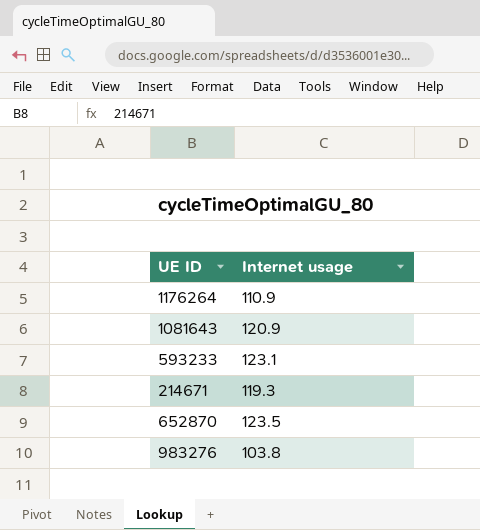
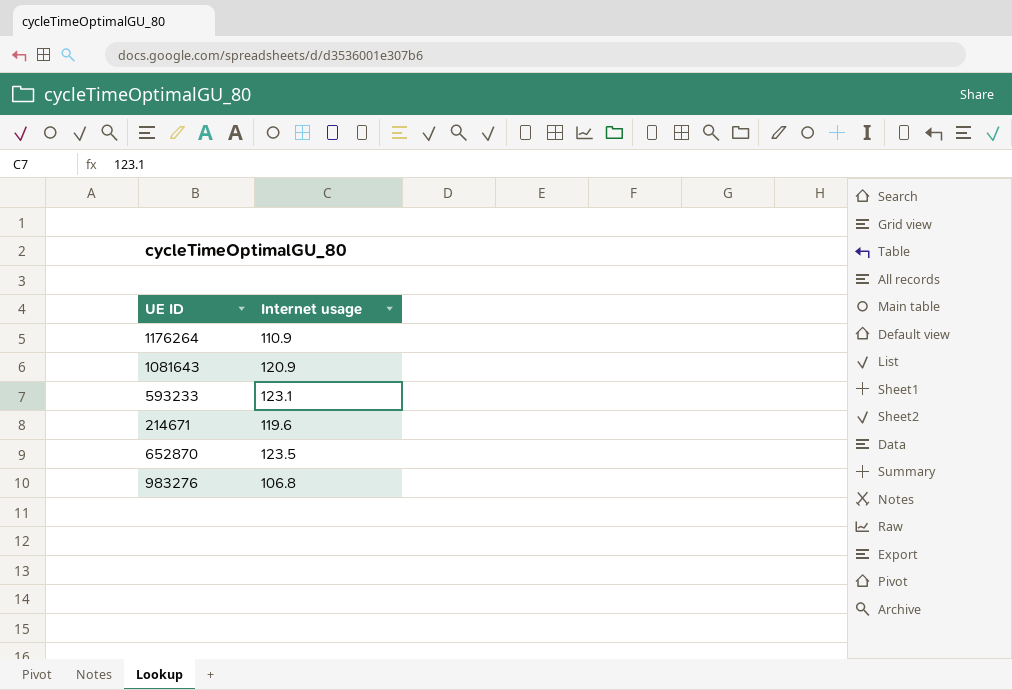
214671 | Internet usage: 119.3 -> 119.6
983276 | Internet usage: 103.8 -> 106.8

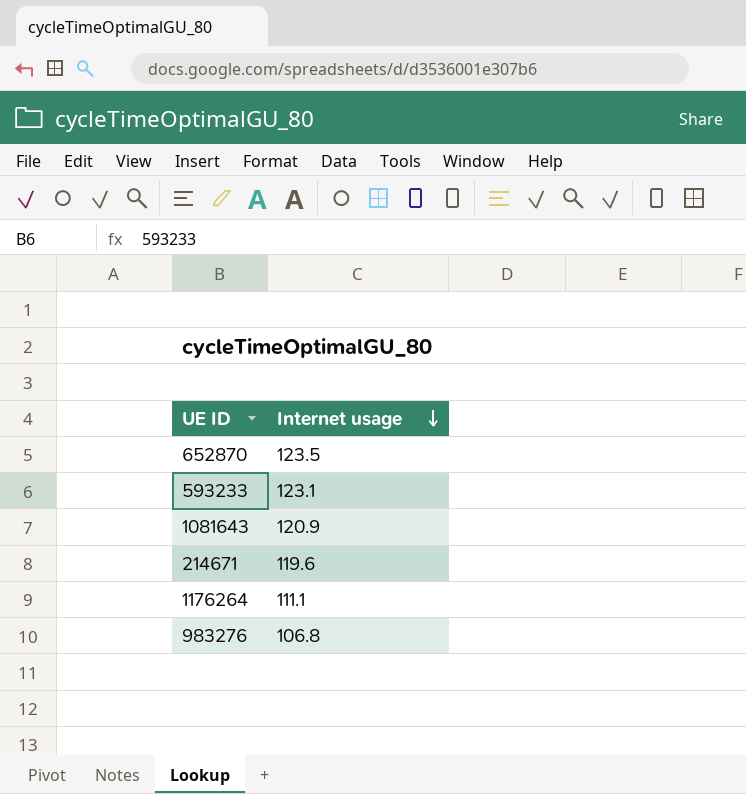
row order: none -> Internet usage descending
1176264 | Internet usage: 110.9 -> 111.1

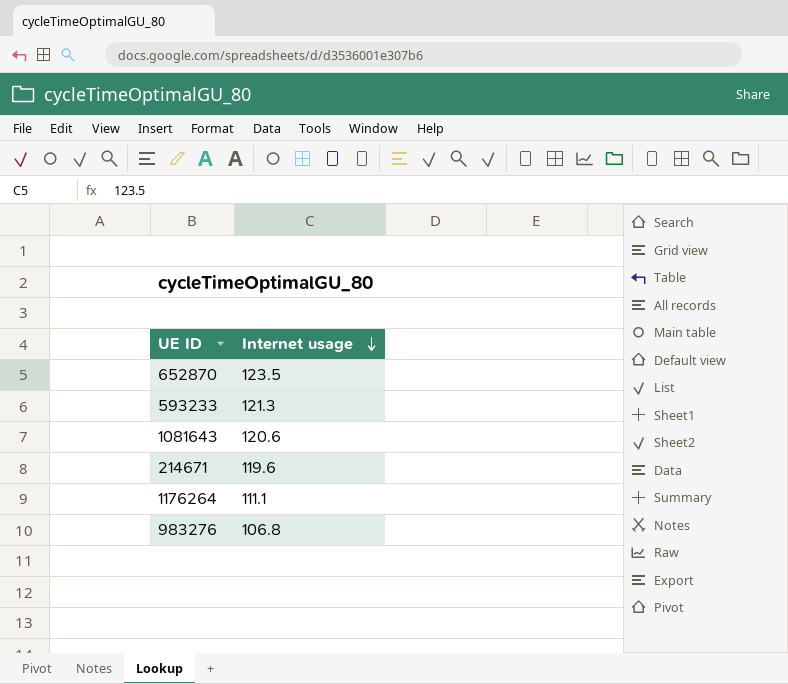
593233 | Internet usage: 123.1 -> 121.3
1081643 | Internet usage: 120.9 -> 120.6

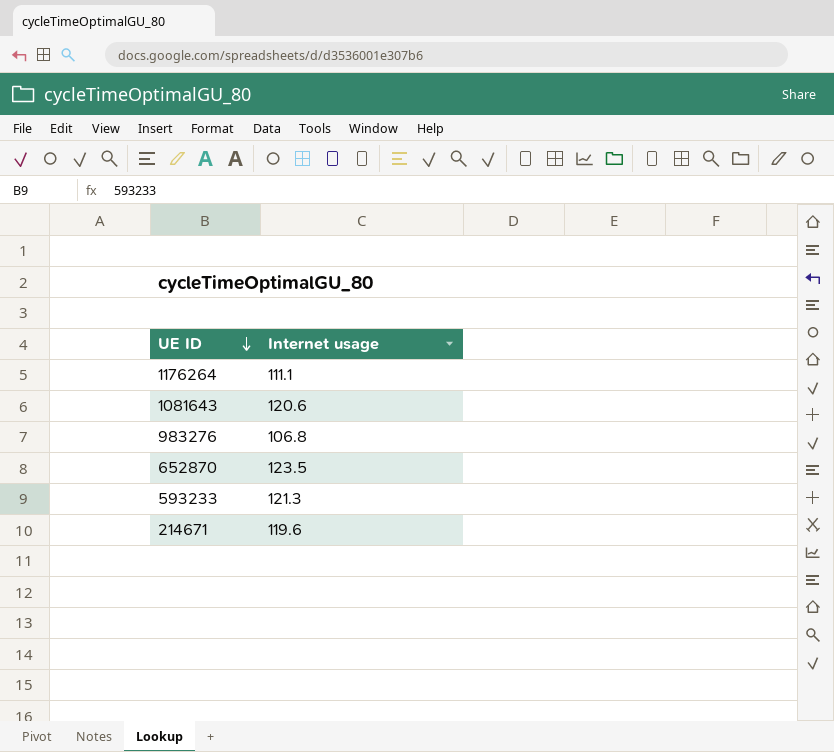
row order: Internet usage descending -> UE ID descending

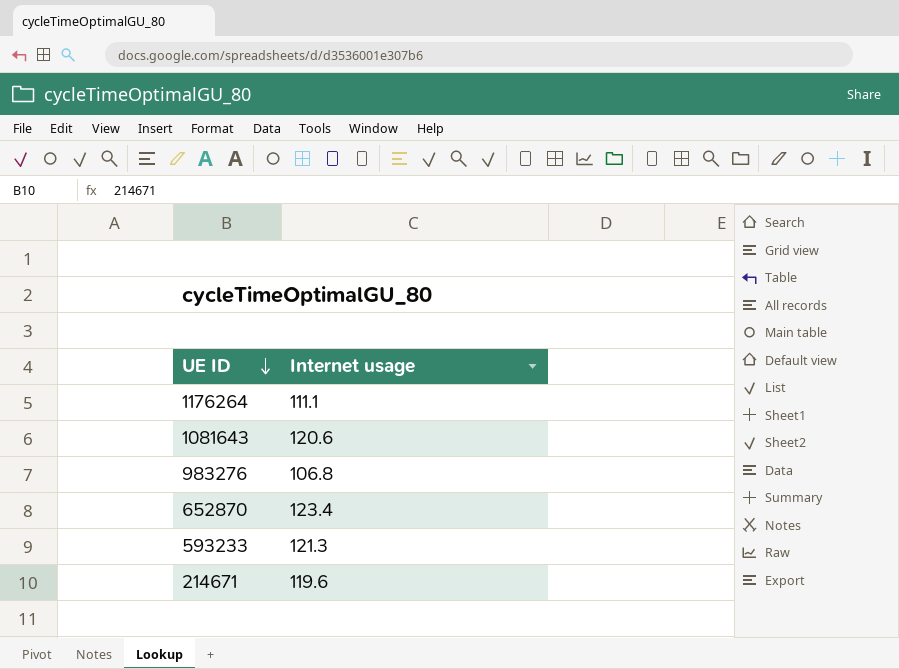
652870 | Internet usage: 123.5 -> 123.4

